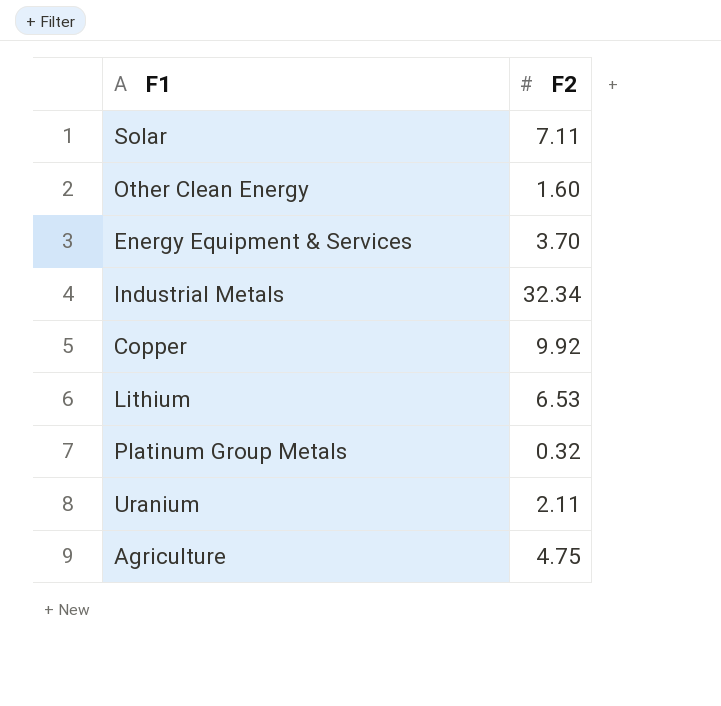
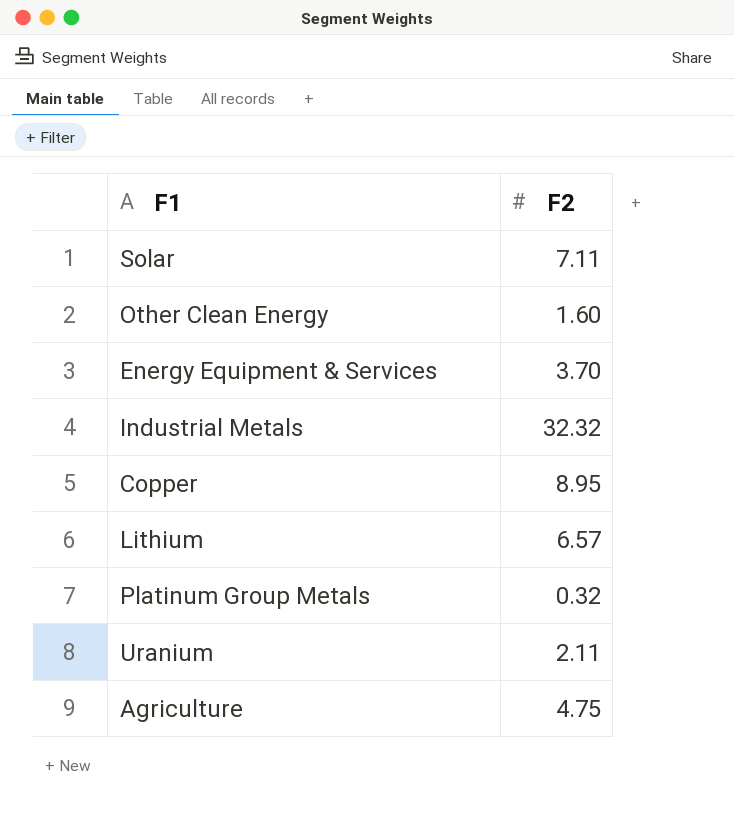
Industrial Metals | F2: 32.34 -> 32.32
Copper | F2: 9.92 -> 8.95
Lithium | F2: 6.53 -> 6.57

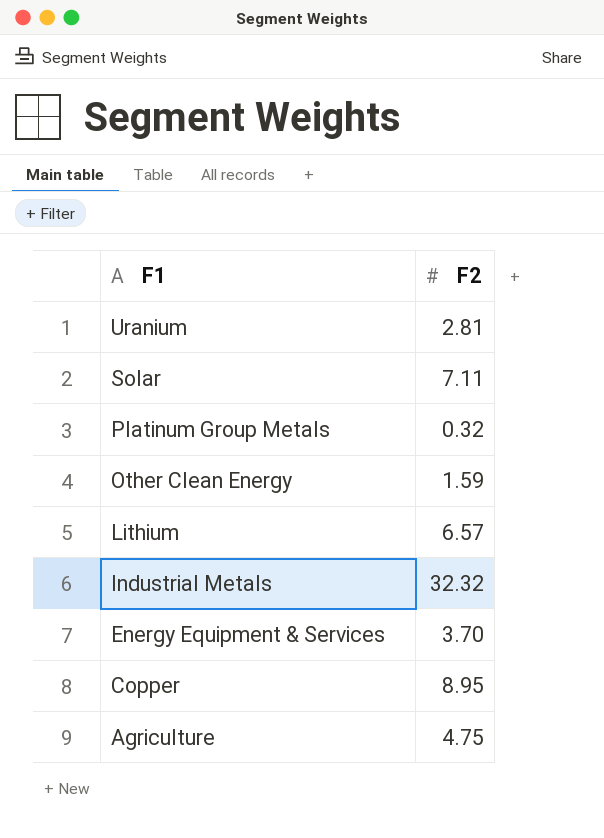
row order: none -> F1 descending
Uranium | F2: 2.11 -> 2.81
Other Clean Energy | F2: 1.60 -> 1.59

